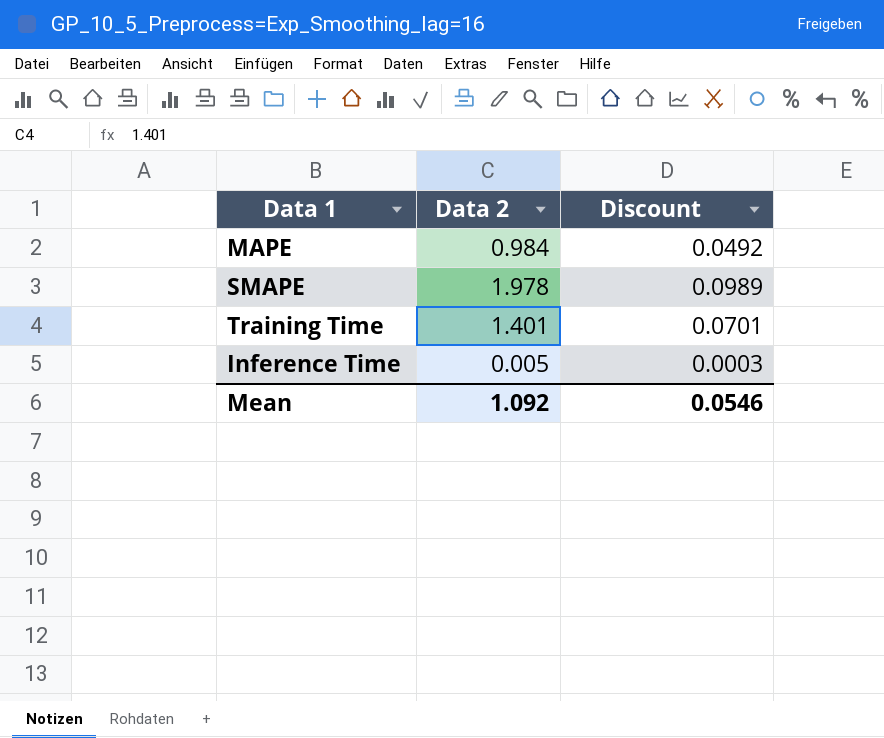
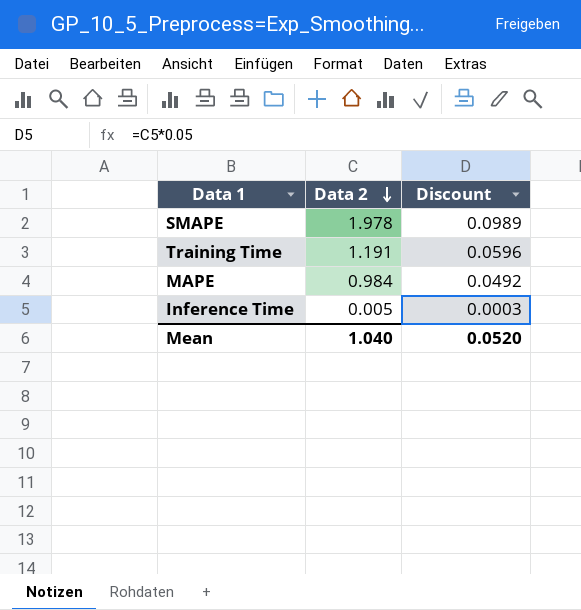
row order: none -> Data 2 descending
Training Time | Data 2: 1.401 -> 1.191
Training Time | Discount: 0.0701 -> 0.0596
Mean | Data 2: 1.092 -> 1.040
Mean | Discount: 0.0546 -> 0.0520

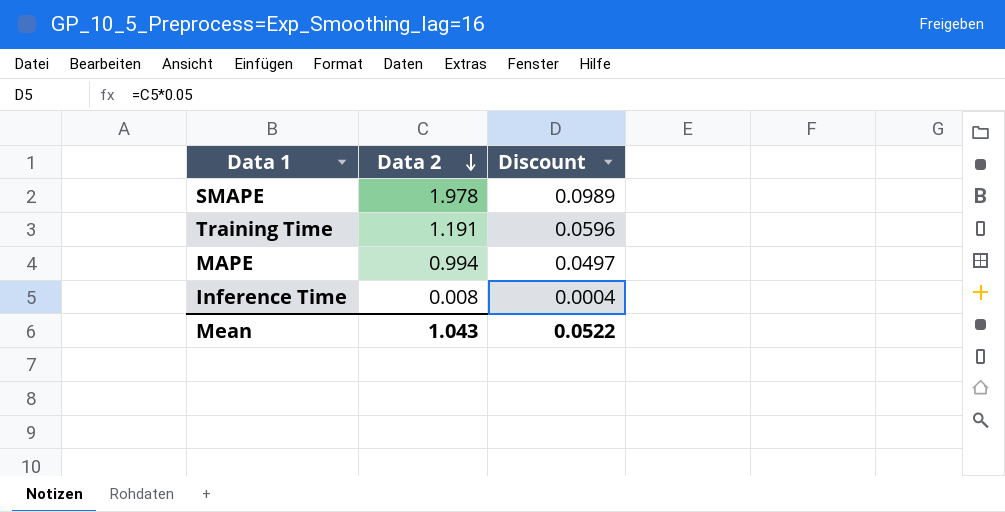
MAPE | Data 2: 0.984 -> 0.994
MAPE | Discount: 0.0492 -> 0.0497
Inference Time | Data 2: 0.005 -> 0.008
Inference Time | Discount: 0.0003 -> 0.0004
Mean | Data 2: 1.040 -> 1.043
Mean | Discount: 0.0520 -> 0.0522

